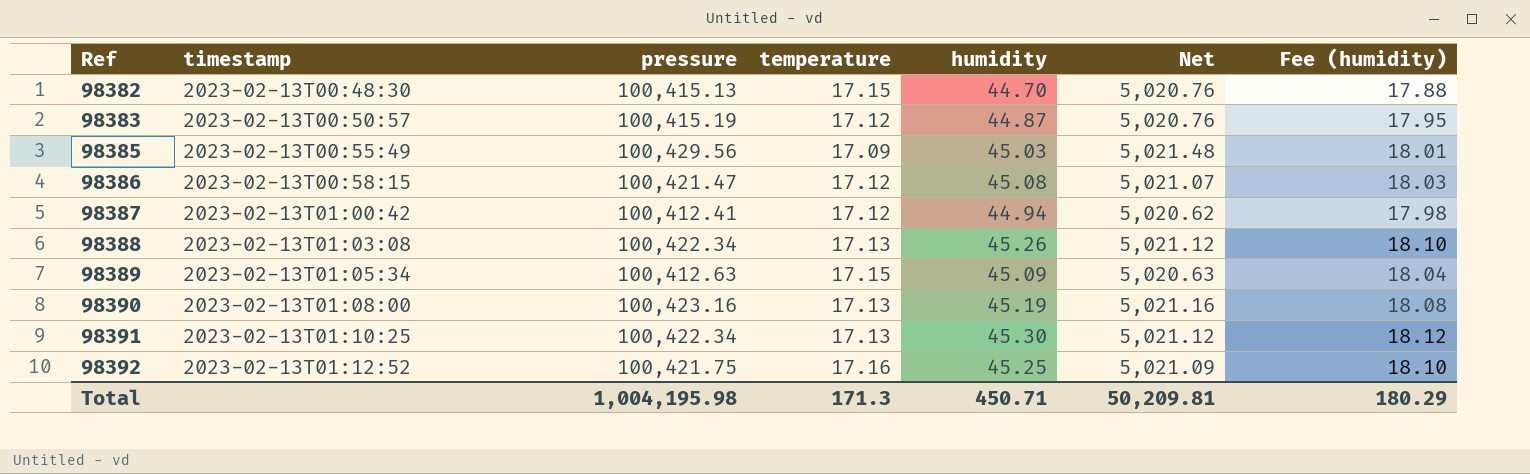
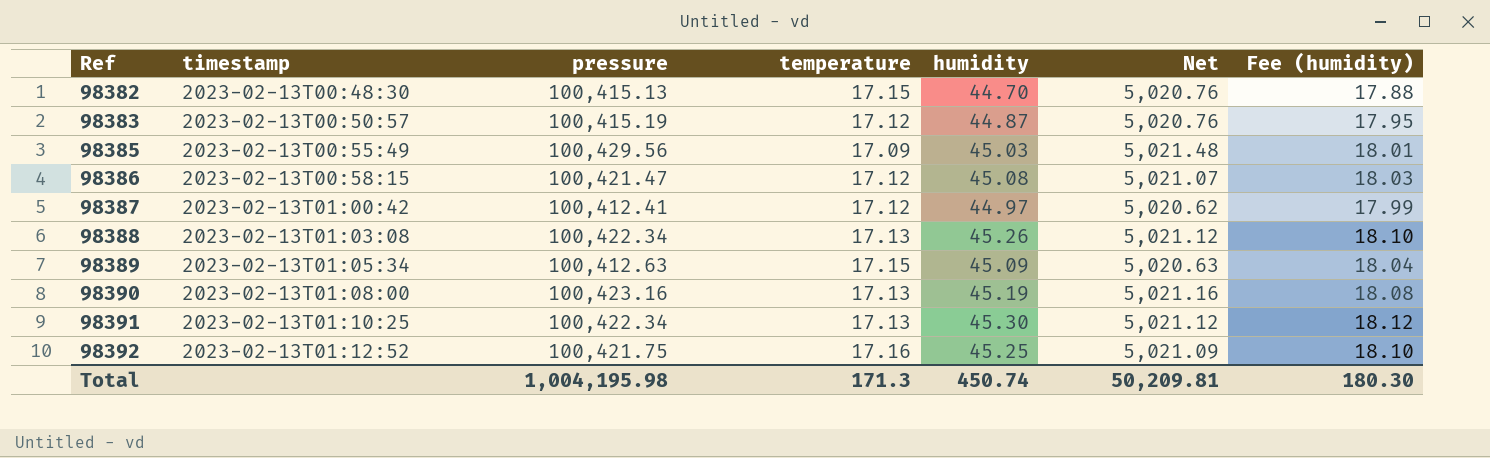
98387 | humidity: 44.94 -> 44.97
98387 | Fee (humidity): 17.98 -> 17.99
Total | humidity: 450.71 -> 450.74
Total | Fee (humidity): 180.29 -> 180.30

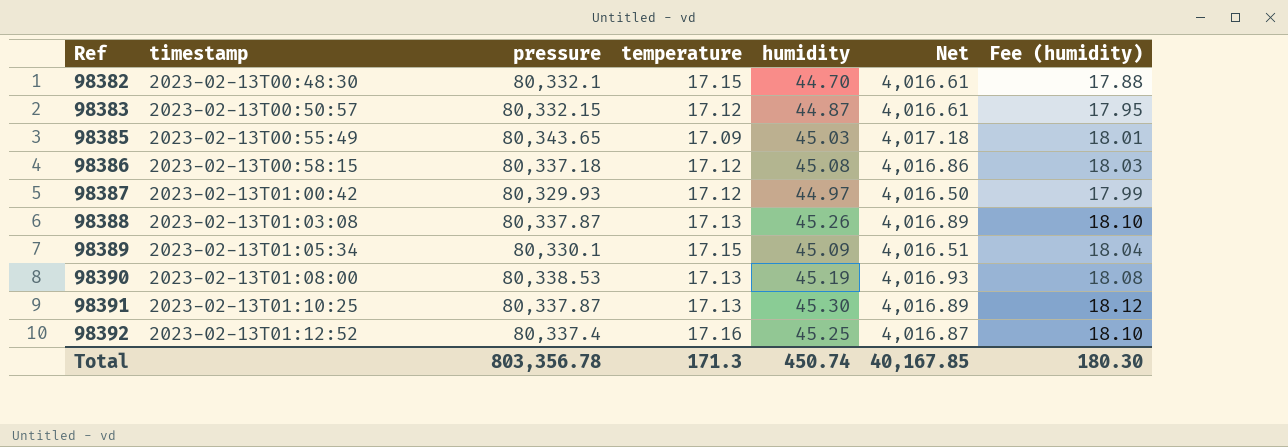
98382 | pressure: 100,415.13 -> 80,332.1
98382 | Net: 5,020.76 -> 4,016.61
98383 | pressure: 100,415.19 -> 80,332.15
98383 | Net: 5,020.76 -> 4,016.61
98385 | pressure: 100,429.56 -> 80,343.65
98385 | Net: 5,021.48 -> 4,017.18
98386 | pressure: 100,421.47 -> 80,337.18
98386 | Net: 5,021.07 -> 4,016.86
98387 | pressure: 100,412.41 -> 80,329.93
98387 | Net: 5,020.62 -> 4,016.50
98388 | pressure: 100,422.34 -> 80,337.87
98388 | Net: 5,021.12 -> 4,016.89
98389 | pressure: 100,412.63 -> 80,330.1
98389 | Net: 5,020.63 -> 4,016.51
98390 | pressure: 100,423.16 -> 80,338.53
98390 | Net: 5,021.16 -> 4,016.93
98391 | pressure: 100,422.34 -> 80,337.87
98391 | Net: 5,021.12 -> 4,016.89
98392 | pressure: 100,421.75 -> 80,337.4
98392 | Net: 5,021.09 -> 4,016.87
Total | pressure: 1,004,195.98 -> 803,356.78
Total | Net: 50,209.81 -> 40,167.85

